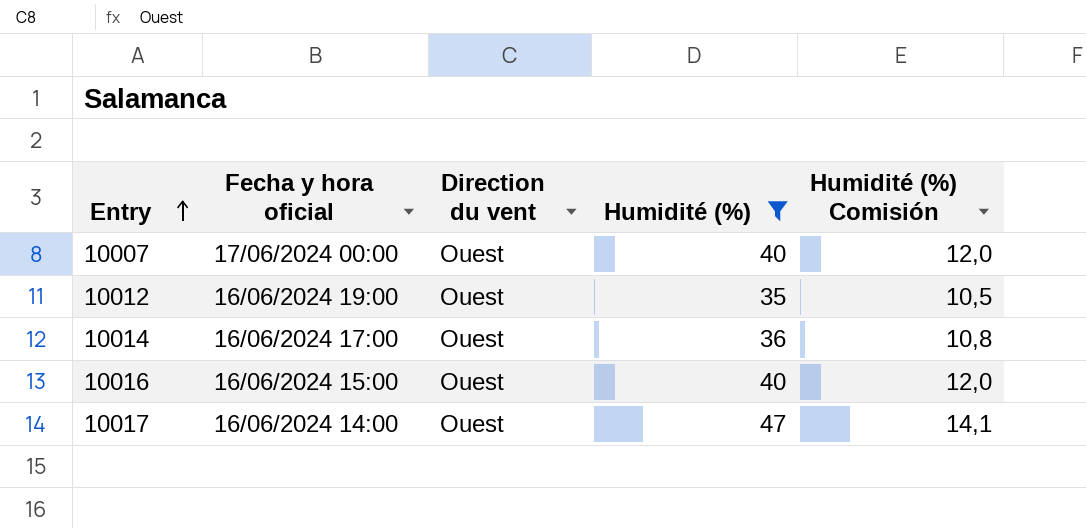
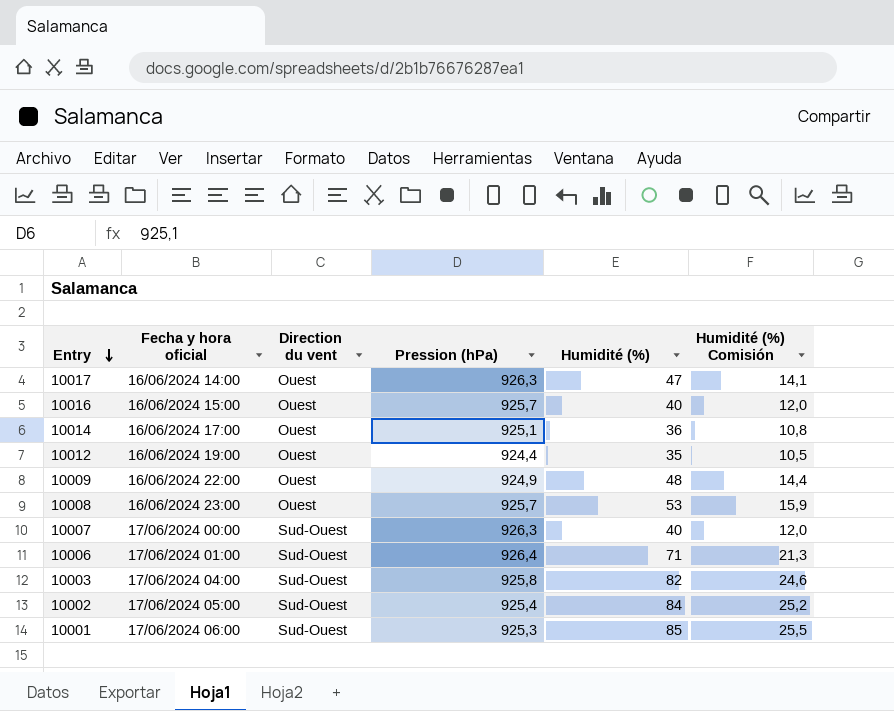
filter: Humidité (%) <= 47 -> none
row order: Entry ascending -> Entry descending
column Pression (hPa) | position: none -> 4
10007 | Direction du vent: Ouest -> Sud-Ouest

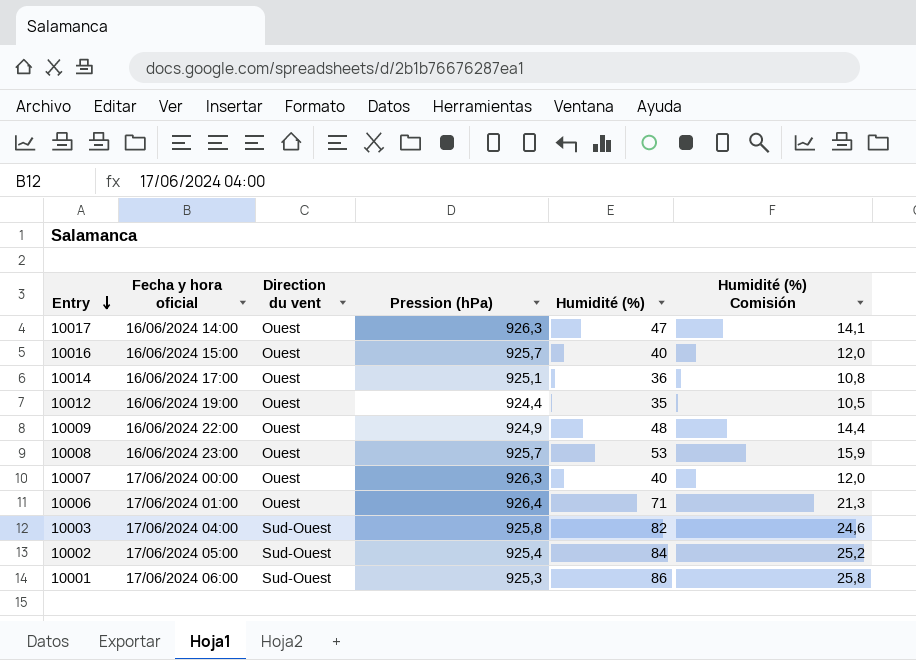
10007 | Direction du vent: Sud-Ouest -> Ouest
10006 | Direction du vent: Sud-Ouest -> Ouest
10001 | Humidité (%): 85 -> 86
10001 | Humidité (%) Comisión: 25,5 -> 25,8

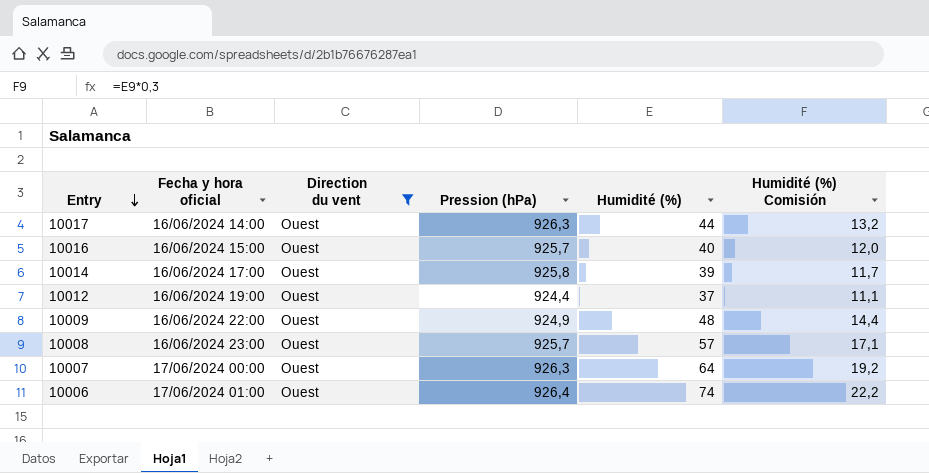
filter: none -> Direction du vent = Ouest
10017 | Humidité (%): 47 -> 44
10017 | Humidité (%) Comisión: 14,1 -> 13,2
10014 | Pression (hPa): 925,1 -> 925,8
10014 | Humidité (%): 36 -> 39
10014 | Humidité (%) Comisión: 10,8 -> 11,7
10012 | Humidité (%): 35 -> 37
10012 | Humidité (%) Comisión: 10,5 -> 11,1
10008 | Humidité (%): 53 -> 57
10008 | Humidité (%) Comisión: 15,9 -> 17,1
10007 | Humidité (%): 40 -> 64
10007 | Humidité (%) Comisión: 12,0 -> 19,2
10006 | Humidité (%): 71 -> 74
10006 | Humidité (%) Comisión: 21,3 -> 22,2

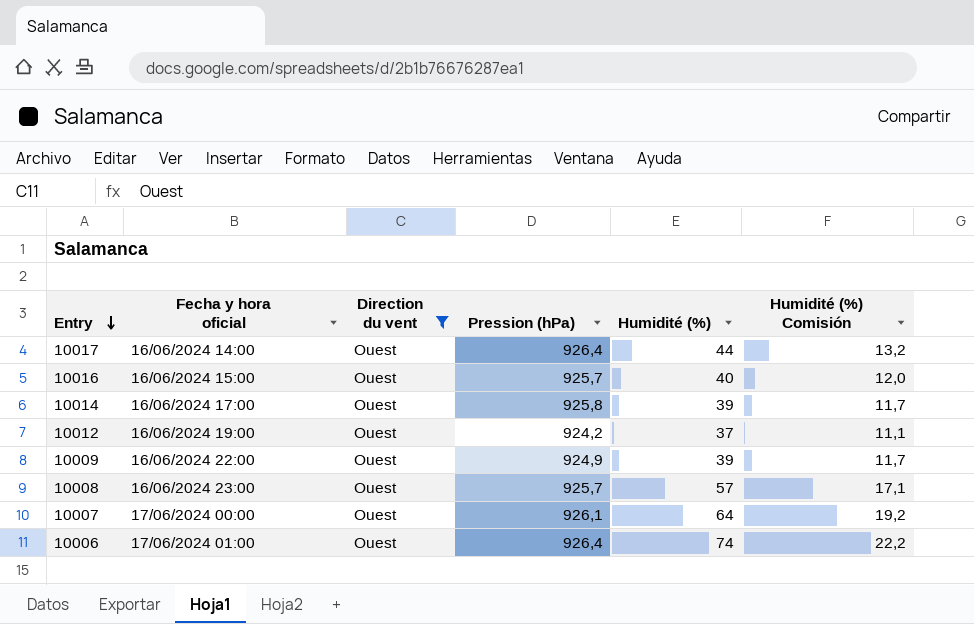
10017 | Pression (hPa): 926,3 -> 926,4
10012 | Pression (hPa): 924,4 -> 924,2
10009 | Humidité (%): 48 -> 39
10009 | Humidité (%) Comisión: 14,4 -> 11,7
10007 | Pression (hPa): 926,3 -> 926,1

